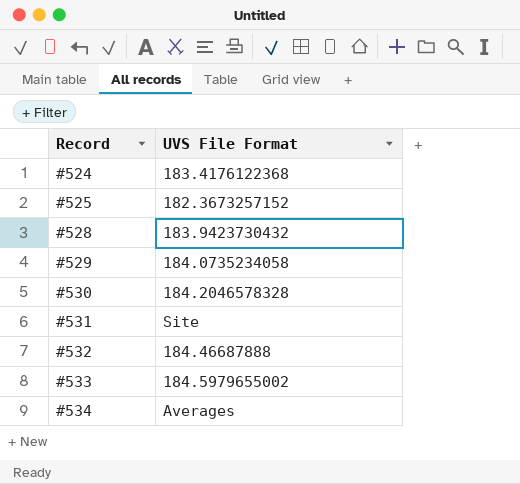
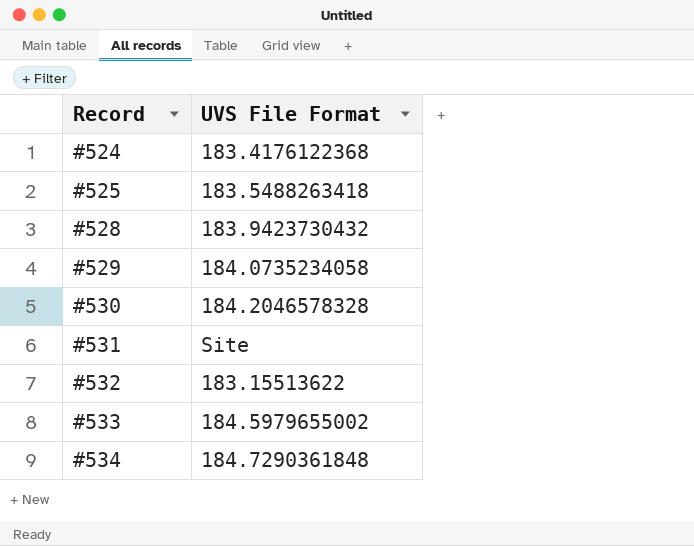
#525 | UVS File Format: 182.3673257152 -> 183.5488263418
#532 | UVS File Format: 184.46687888 -> 183.15513622
#534 | UVS File Format: Averages -> 184.7290361848

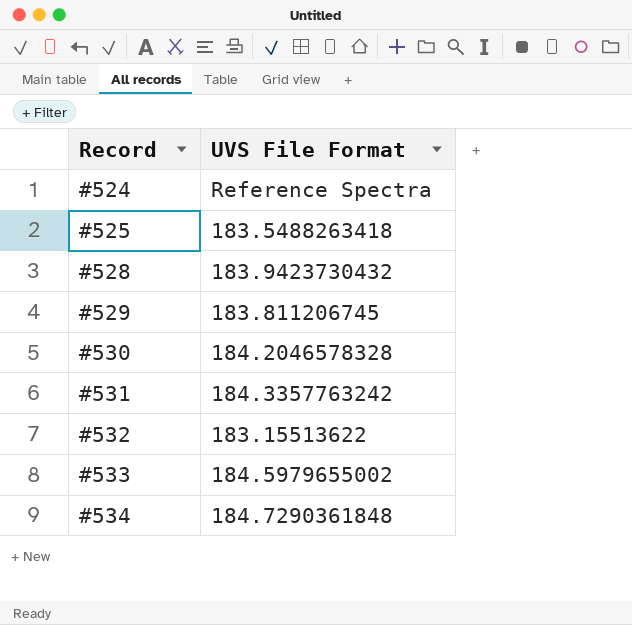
#524 | UVS File Format: 183.4176122368 -> Reference Spectra
#529 | UVS File Format: 184.0735234058 -> 183.811206745
#531 | UVS File Format: Site -> 184.3357763242

